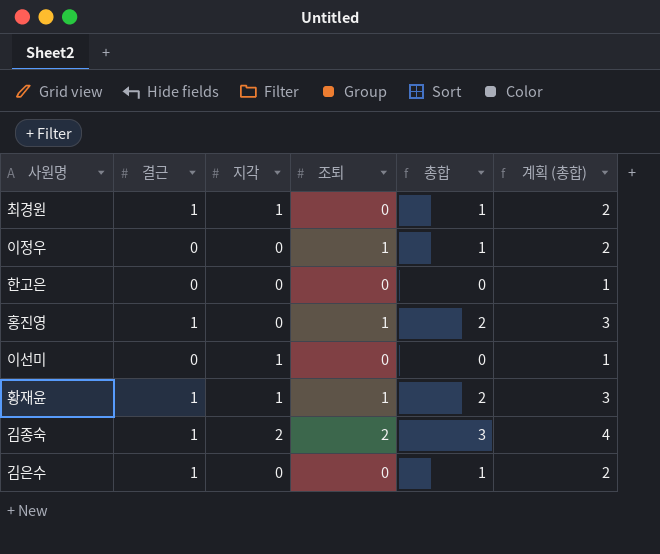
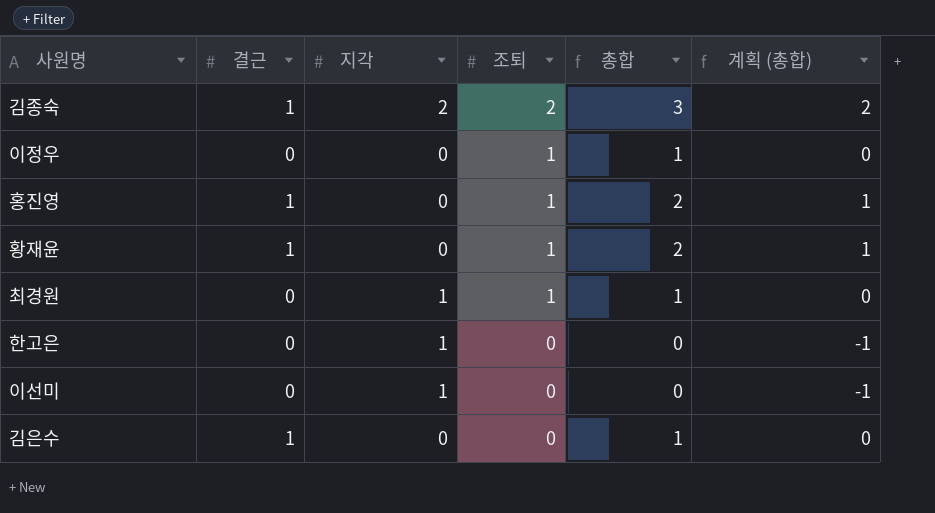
row order: none -> 조퇴 descending
column 계획 (총합) | formula: [총합] + 1 -> [총합] - 1
황재윤 | 지각: 1 -> 0
최경원 | 결근: 1 -> 0
최경원 | 조퇴: 0 -> 1
한고은 | 지각: 0 -> 1

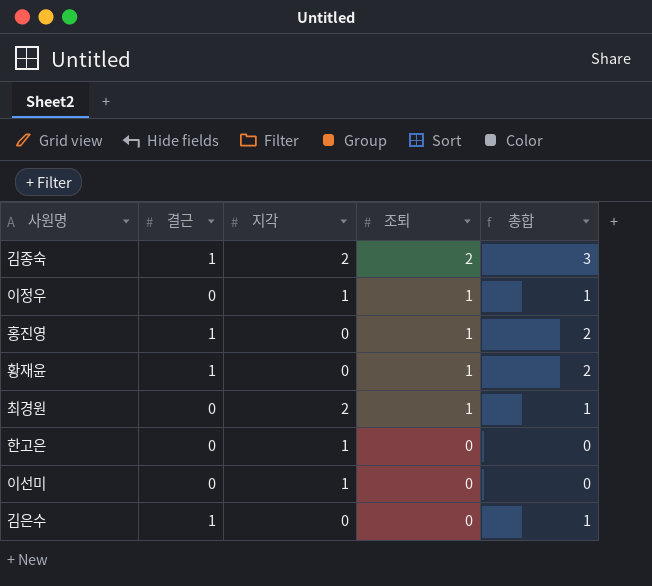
column 계획 (총합) | formula: [총합] - 1 -> none
이정우 | 지각: 0 -> 1
최경원 | 지각: 1 -> 2

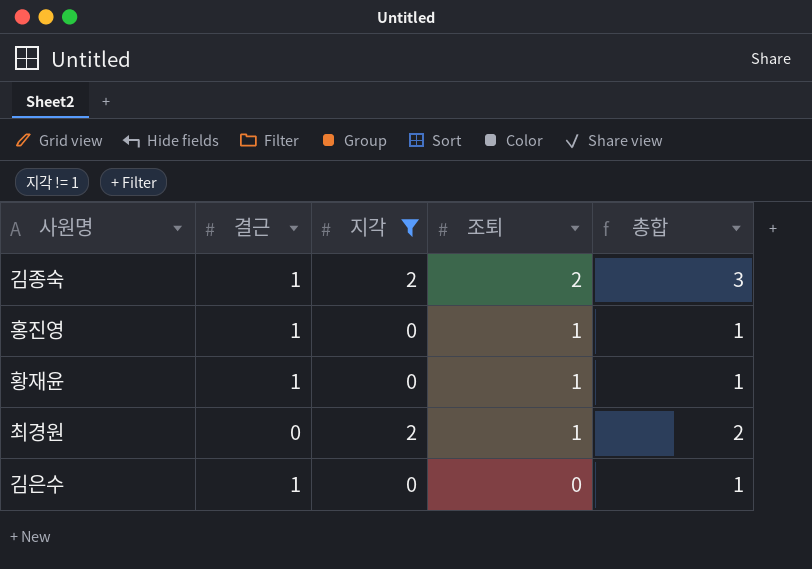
filter: none -> 지각 != 1
column 총합 | formula: [결근] + [조퇴] -> [결근] + [지각]

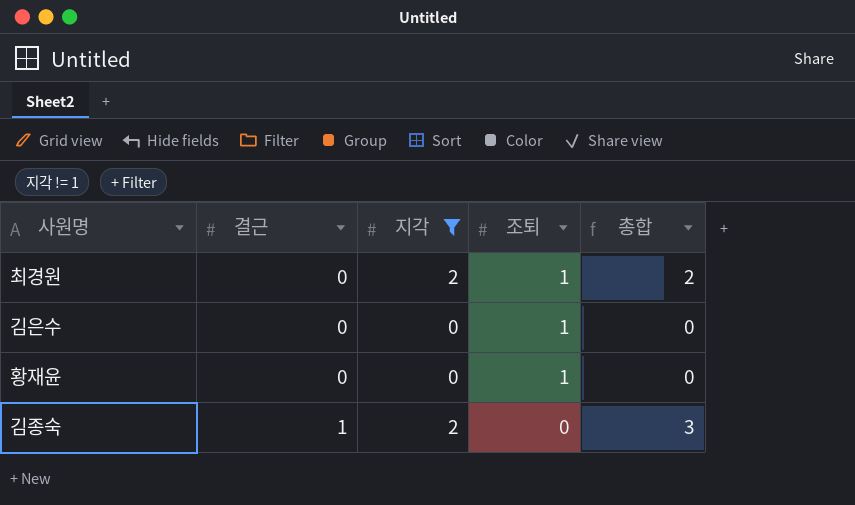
row order: 조퇴 descending -> 결근 ascending
row 홍진영: 1 | 0 | 1 | 1 -> none
김은수 | 결근: 1 -> 0
김은수 | 조퇴: 0 -> 1
김은수 | 총합: 1 -> 0
황재윤 | 결근: 1 -> 0
황재윤 | 총합: 1 -> 0
김종숙 | 조퇴: 2 -> 0

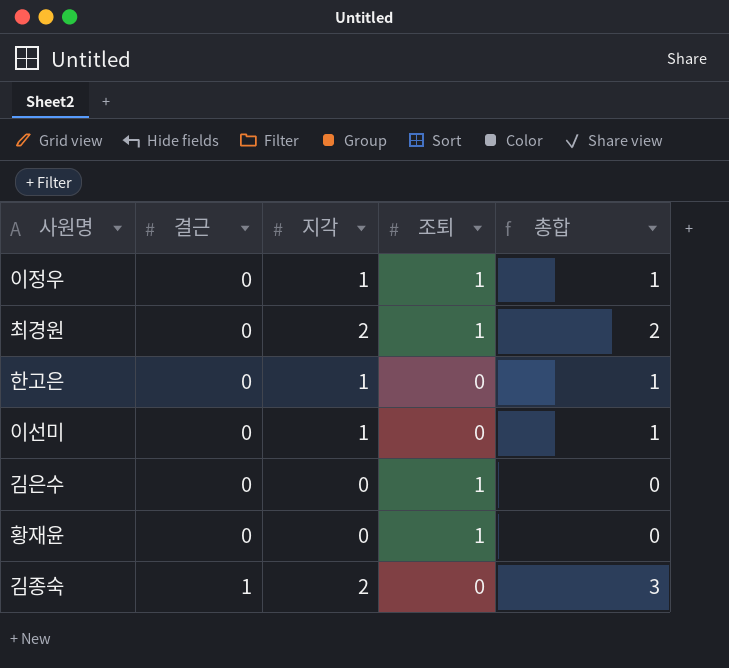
filter: 지각 != 1 -> none

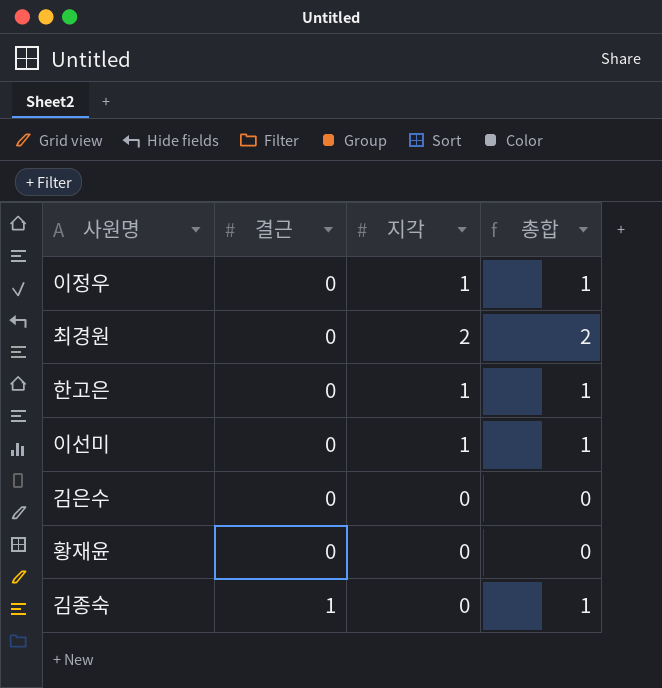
column 조퇴 | position: 4 -> none
김종숙 | 지각: 2 -> 0
김종숙 | 총합: 3 -> 1

